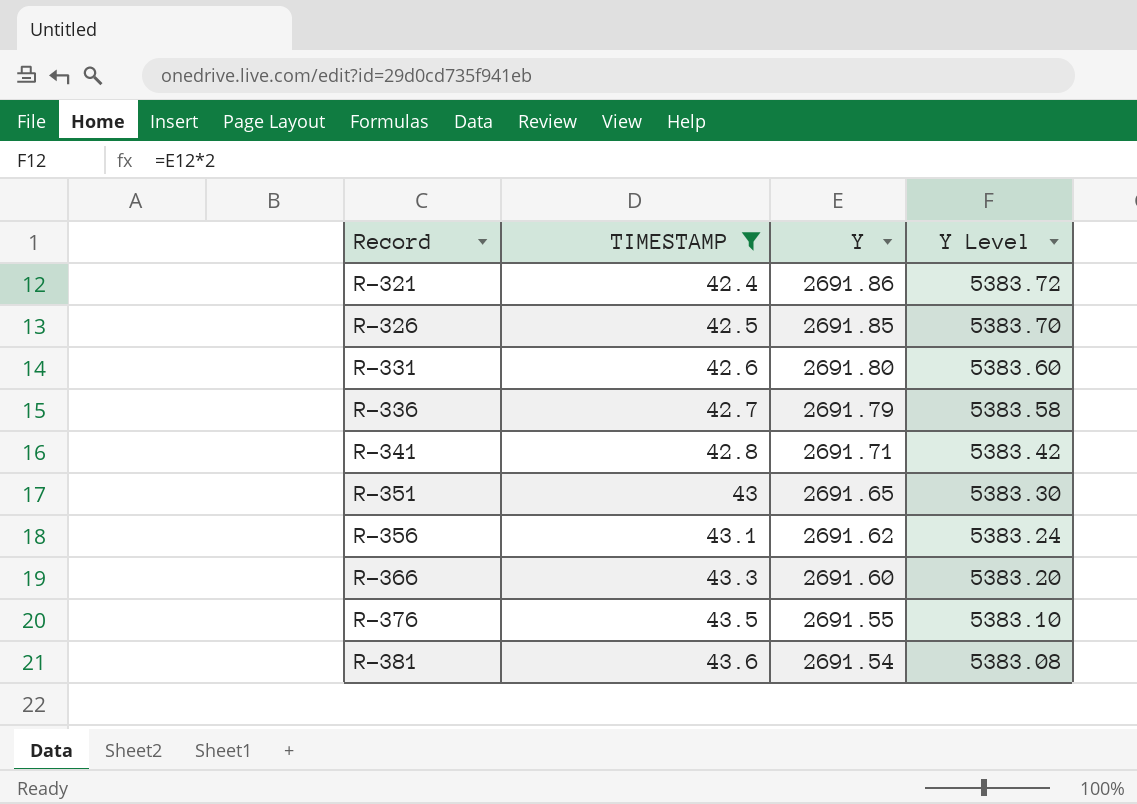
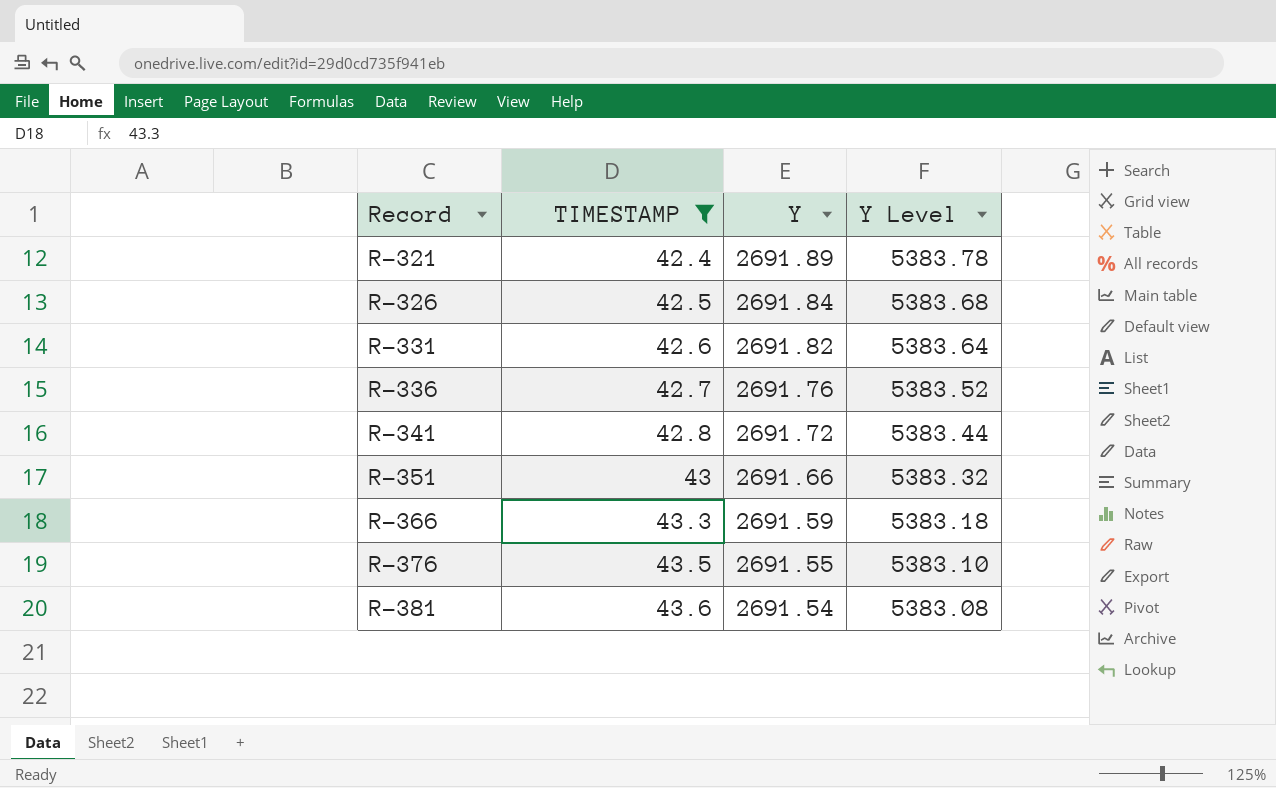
row R-356: 43.1 | 2691.62 | 5383.24 -> none
R-321 | Y: 2691.86 -> 2691.89
R-321 | Y Level: 5383.72 -> 5383.78
R-326 | Y: 2691.85 -> 2691.84
R-326 | Y Level: 5383.70 -> 5383.68
R-331 | Y: 2691.80 -> 2691.82
R-331 | Y Level: 5383.60 -> 5383.64
R-336 | Y: 2691.79 -> 2691.76
R-336 | Y Level: 5383.58 -> 5383.52
R-341 | Y: 2691.71 -> 2691.72
R-341 | Y Level: 5383.42 -> 5383.44
R-351 | Y: 2691.65 -> 2691.66
R-351 | Y Level: 5383.30 -> 5383.32
R-366 | Y: 2691.60 -> 2691.59
R-366 | Y Level: 5383.20 -> 5383.18

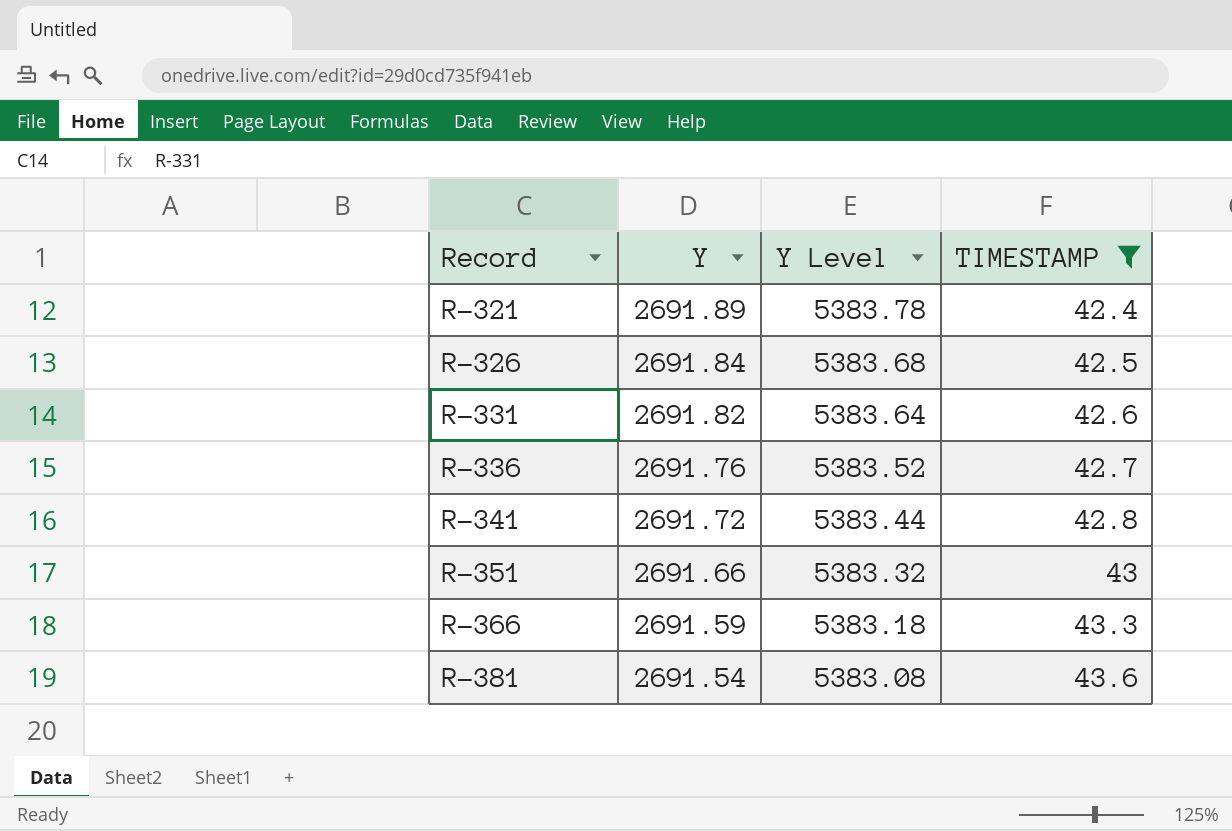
column TIMESTAMP | position: 2 -> 4
row R-376: 43.5 | 2691.55 | 5383.10 -> none

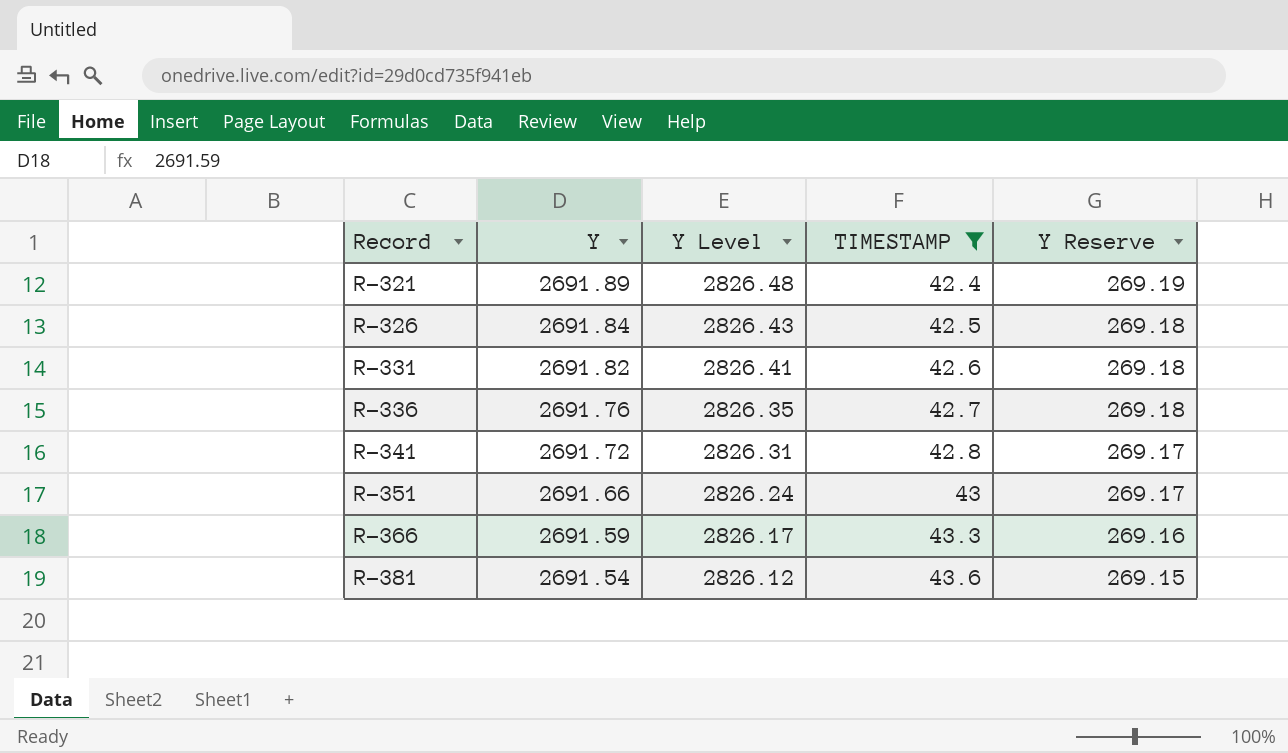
column Y Level | formula: [Y] * 2 -> [Y] * 1.05
column Y Reserve | formula: none -> [Y] * 0.1

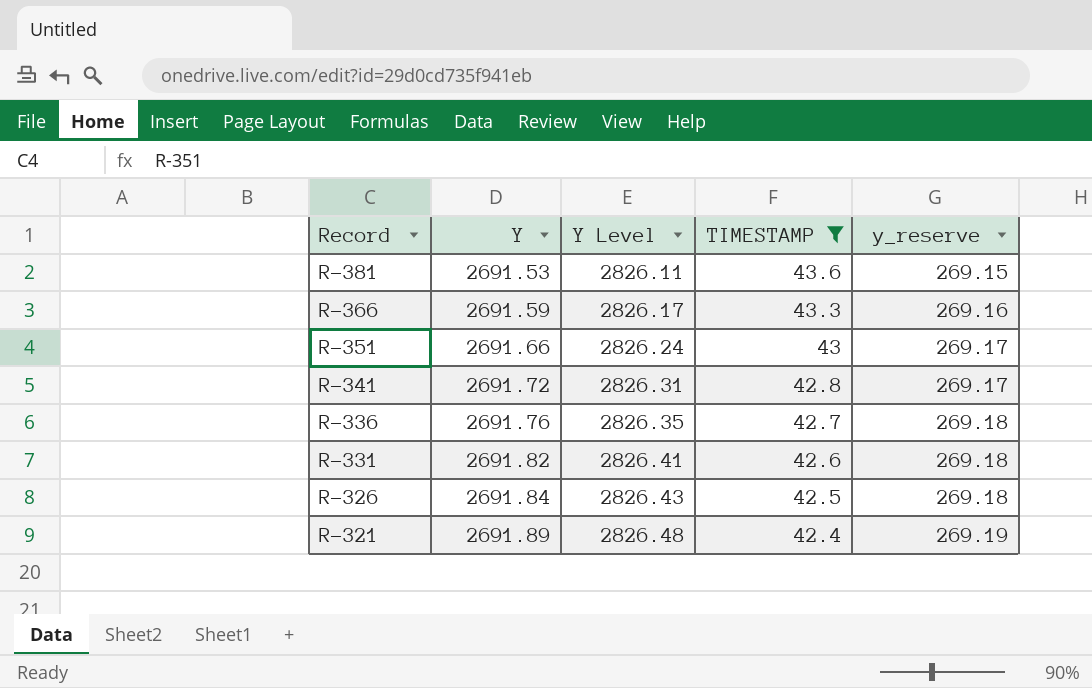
row order: Record ascending -> Record descending
column name: Y Reserve -> y_reserve
R-381 | Y: 2691.54 -> 2691.53
R-381 | Y Level: 2826.12 -> 2826.11

